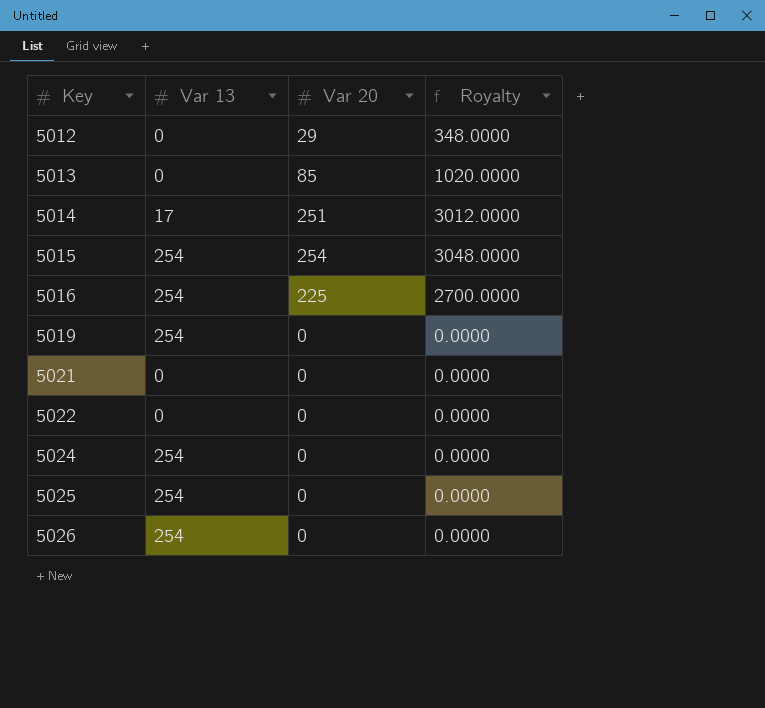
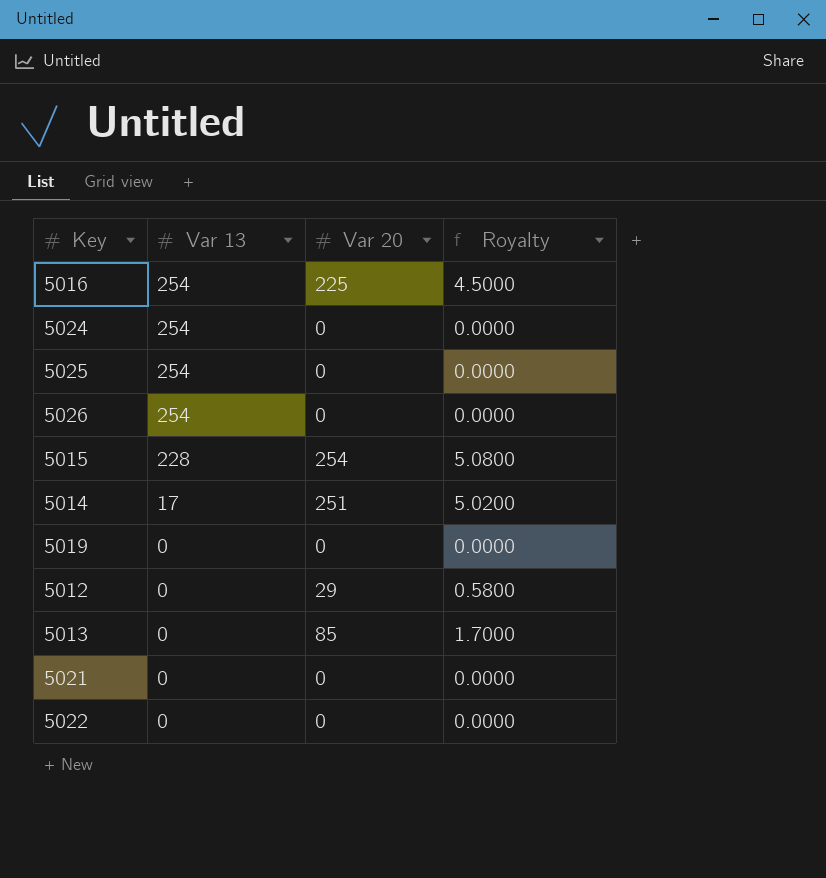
row order: Key ascending -> Var 13 descending
column Royalty | formula: [Var 20] * 12 -> [Var 20] * 0.02
5015 | Var 13: 254 -> 228
5019 | Var 13: 254 -> 0

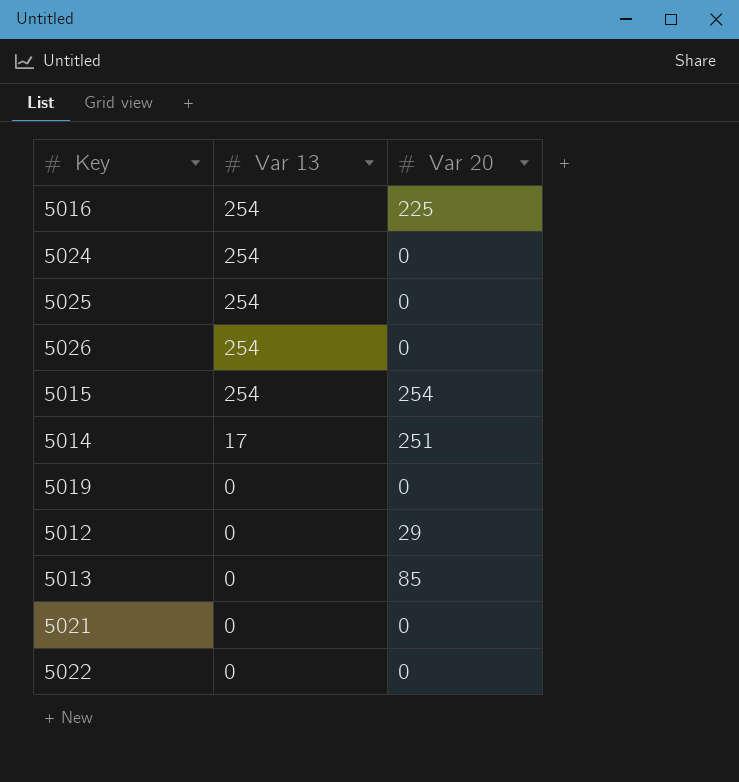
column Royalty | formula: [Var 20] * 0.02 -> none
5015 | Var 13: 228 -> 254

